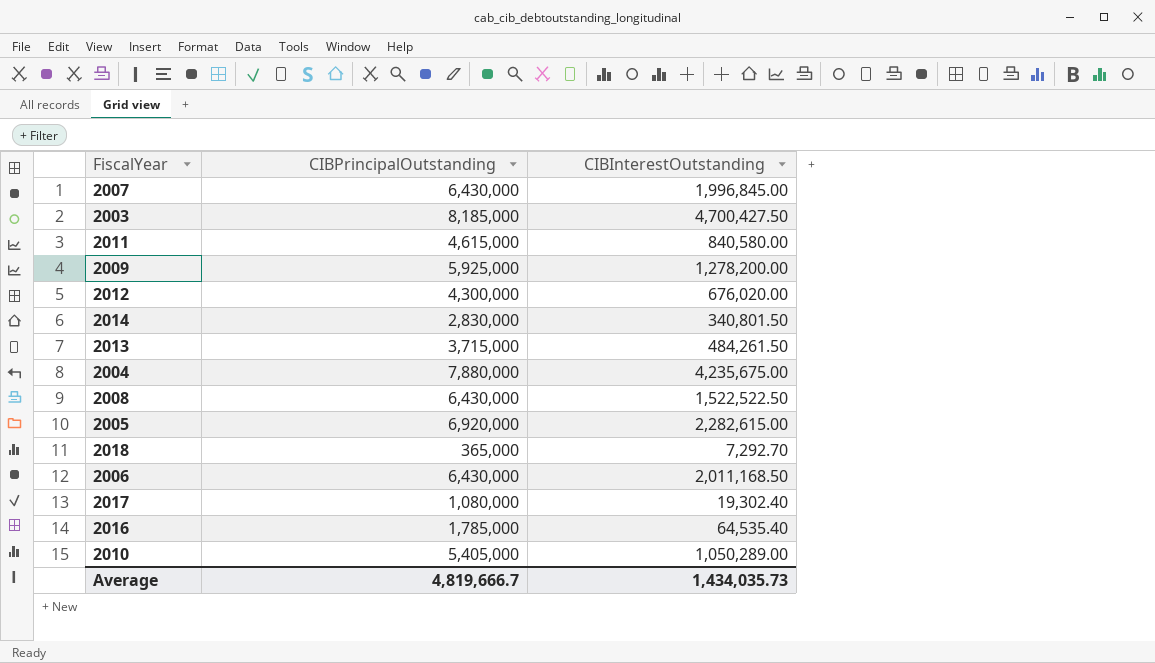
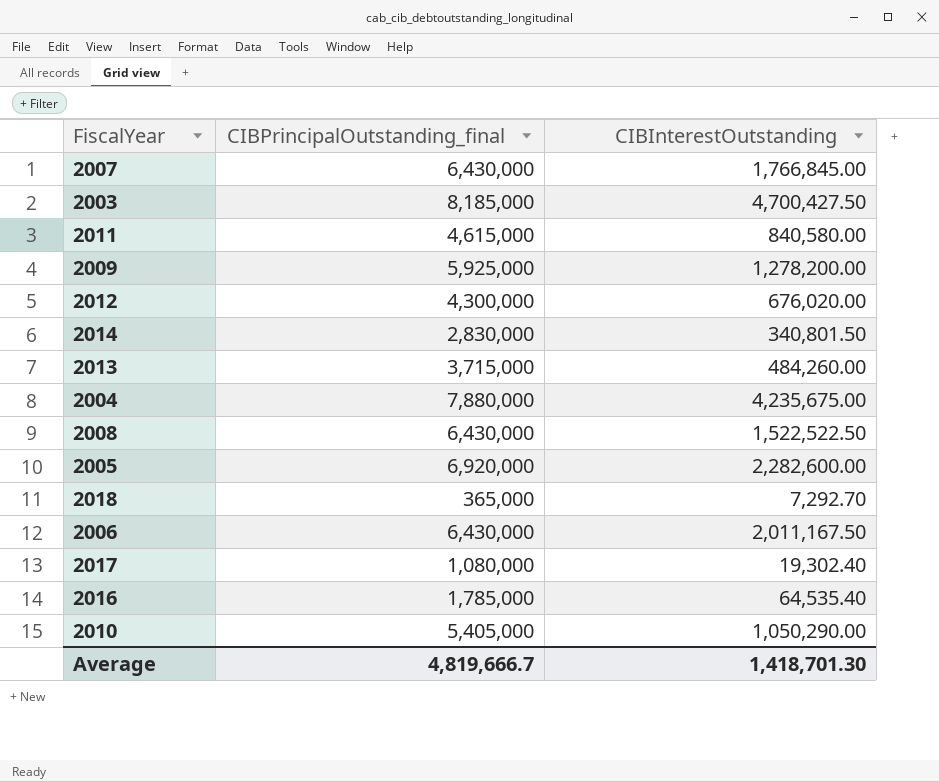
column name: CIBPrincipalOutstanding -> CIBPrincipalOutstanding_final
2007 | CIBInterestOutstanding: 1,996,845.00 -> 1,766,845.00
2013 | CIBInterestOutstanding: 484,261.50 -> 484,260.00
2005 | CIBInterestOutstanding: 2,282,615.00 -> 2,282,600.00
2006 | CIBInterestOutstanding: 2,011,168.50 -> 2,011,167.50
2010 | CIBInterestOutstanding: 1,050,289.00 -> 1,050,290.00
Average | CIBInterestOutstanding: 1,434,035.73 -> 1,418,701.30

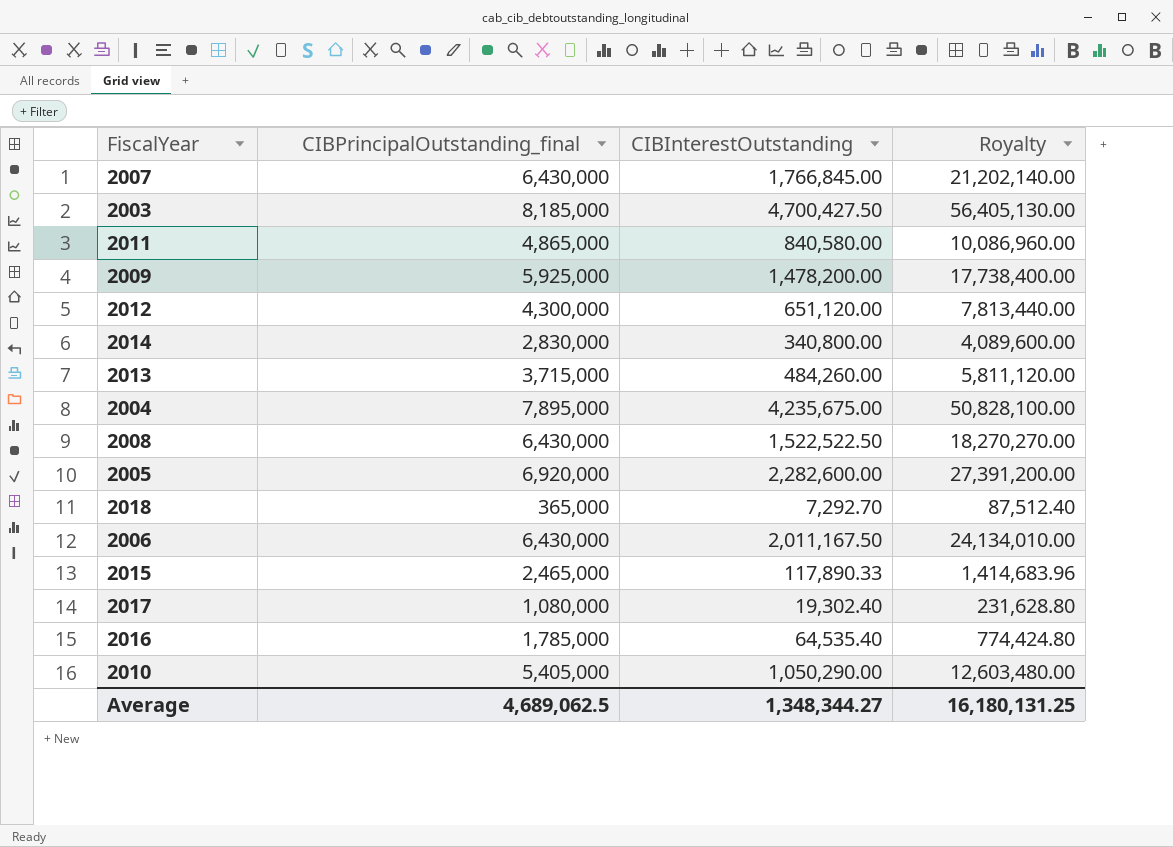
column Royalty | formula: none -> [CIBInterestOutstanding] * 12
2011 | CIBPrincipalOutstanding_final: 4,615,000 -> 4,865,000
2009 | CIBInterestOutstanding: 1,278,200.00 -> 1,478,200.00
2012 | CIBInterestOutstanding: 676,020.00 -> 651,120.00
2014 | CIBInterestOutstanding: 340,801.50 -> 340,800.00
2004 | CIBPrincipalOutstanding_final: 7,880,000 -> 7,895,000
row 2015: none -> 2,465,000 | 117,890.33 | 1,414,683.96
Average | CIBPrincipalOutstanding_final: 4,819,666.7 -> 4,689,062.5
Average | CIBInterestOutstanding: 1,418,701.30 -> 1,348,344.27

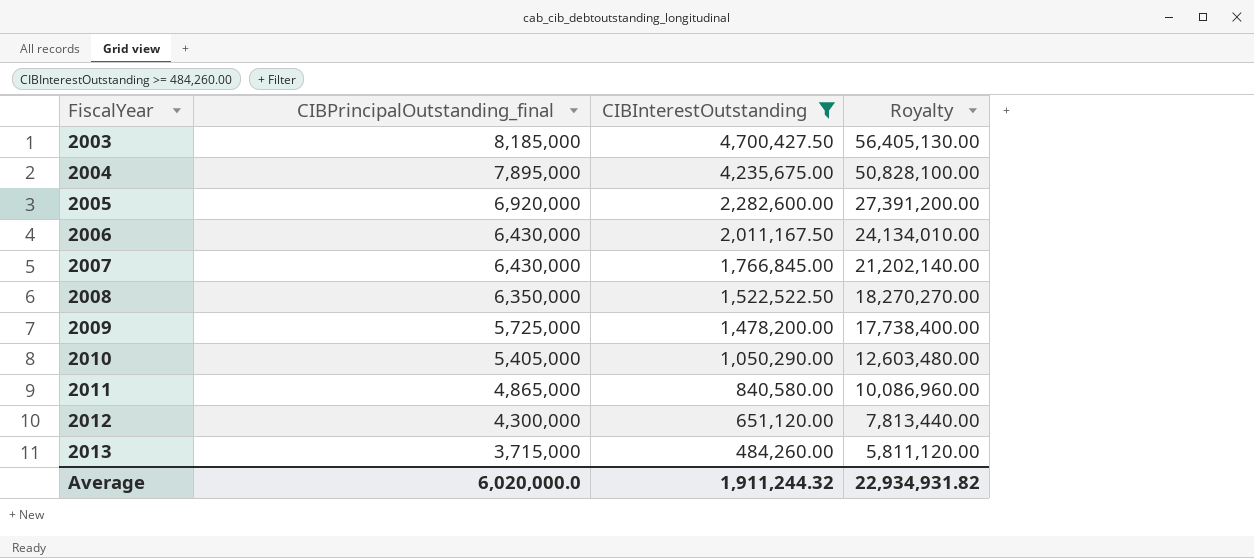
filter: none -> CIBInterestOutstanding >= 484,260.00
row order: none -> FiscalYear ascending
2008 | CIBPrincipalOutstanding_final: 6,430,000 -> 6,350,000
2009 | CIBPrincipalOutstanding_final: 5,925,000 -> 5,725,000
Average | CIBPrincipalOutstanding_final: 4,689,062.5 -> 6,020,000.0
Average | CIBInterestOutstanding: 1,348,344.27 -> 1,911,244.32
Average | Royalty: 16,180,131.25 -> 22,934,931.82

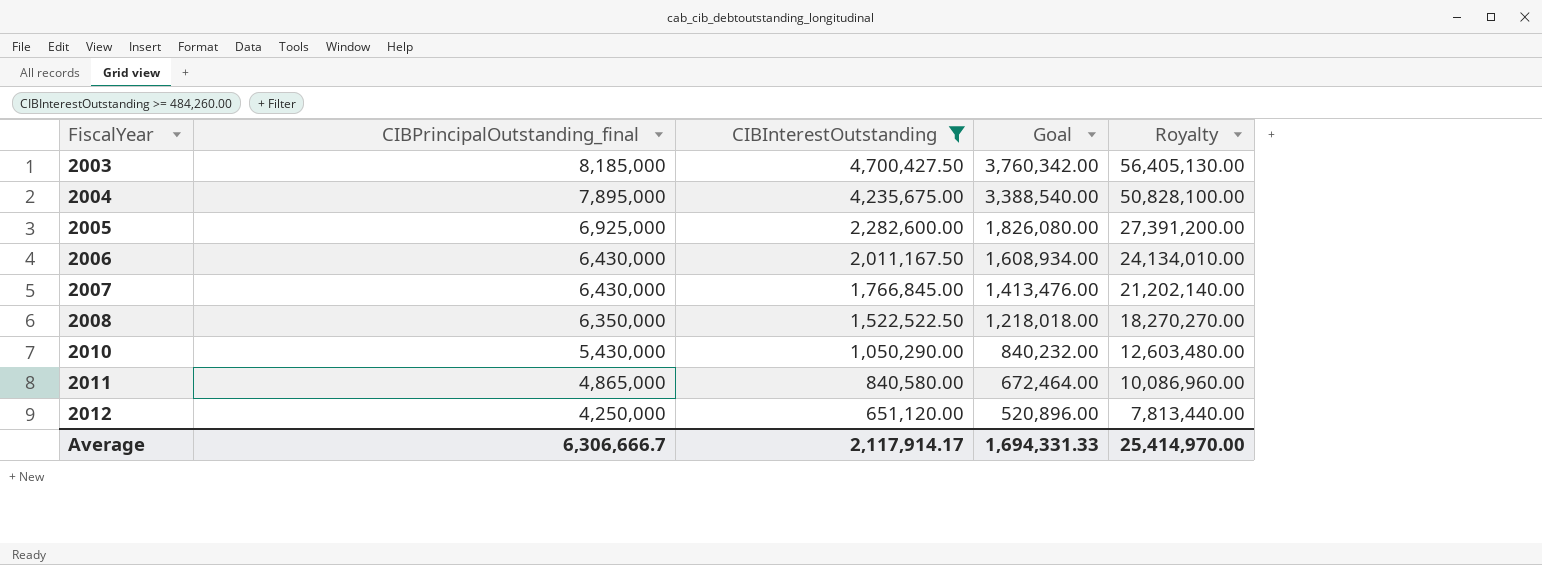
column Goal | formula: none -> [CIBInterestOutstanding] * 0.8
row 2009: 5,725,000 | 1,478,200.00 | 17,738,400.00 -> none
row 2013: 3,715,000 | 484,260.00 | 5,811,120.00 -> none
2005 | CIBPrincipalOutstanding_final: 6,920,000 -> 6,925,000
2010 | CIBPrincipalOutstanding_final: 5,405,000 -> 5,430,000
2012 | CIBPrincipalOutstanding_final: 4,300,000 -> 4,250,000
Average | CIBPrincipalOutstanding_final: 6,020,000.0 -> 6,306,666.7
Average | CIBInterestOutstanding: 1,911,244.32 -> 2,117,914.17
Average | Royalty: 22,934,931.82 -> 25,414,970.00

